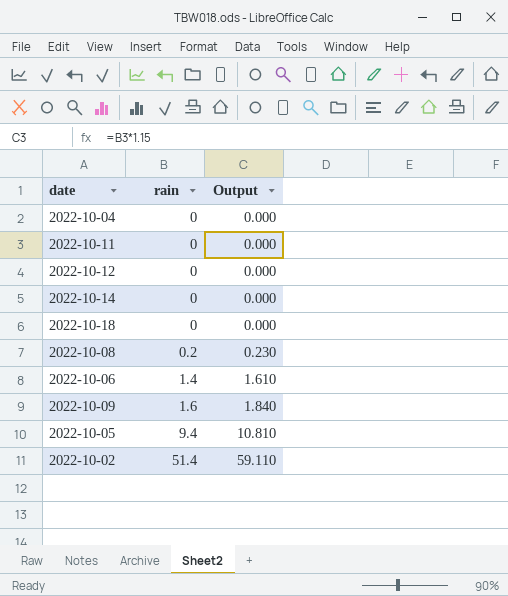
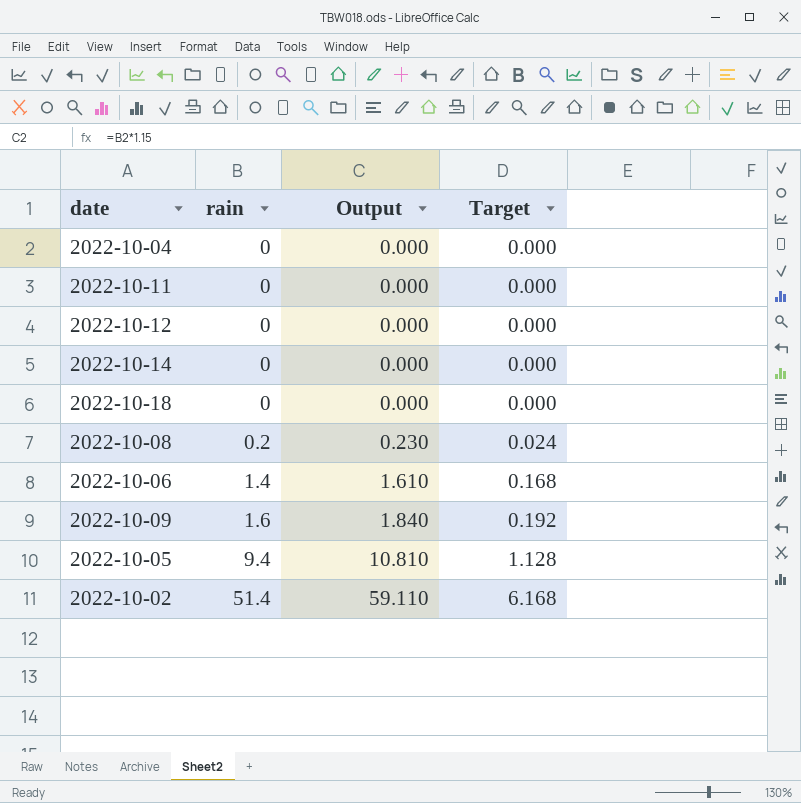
column Target | formula: none -> [rain] * 0.12

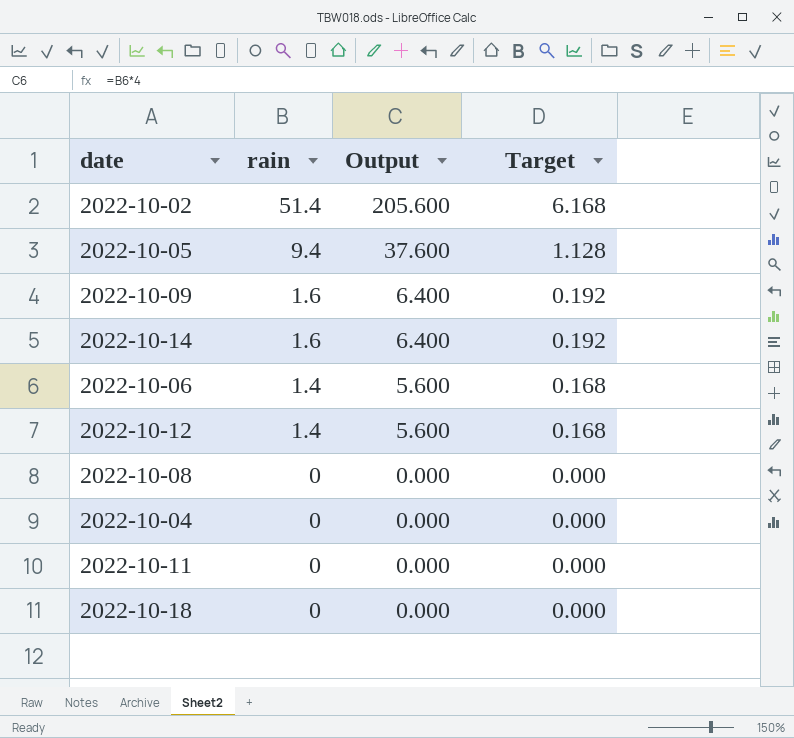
row order: rain ascending -> rain descending
column Output | formula: [rain] * 1.15 -> [rain] * 4
2022-10-14 | rain: 0 -> 1.6
2022-10-14 | Target: 0.000 -> 0.192
2022-10-12 | rain: 0 -> 1.4
2022-10-12 | Target: 0.000 -> 0.168
2022-10-08 | rain: 0.2 -> 0
2022-10-08 | Target: 0.024 -> 0.000

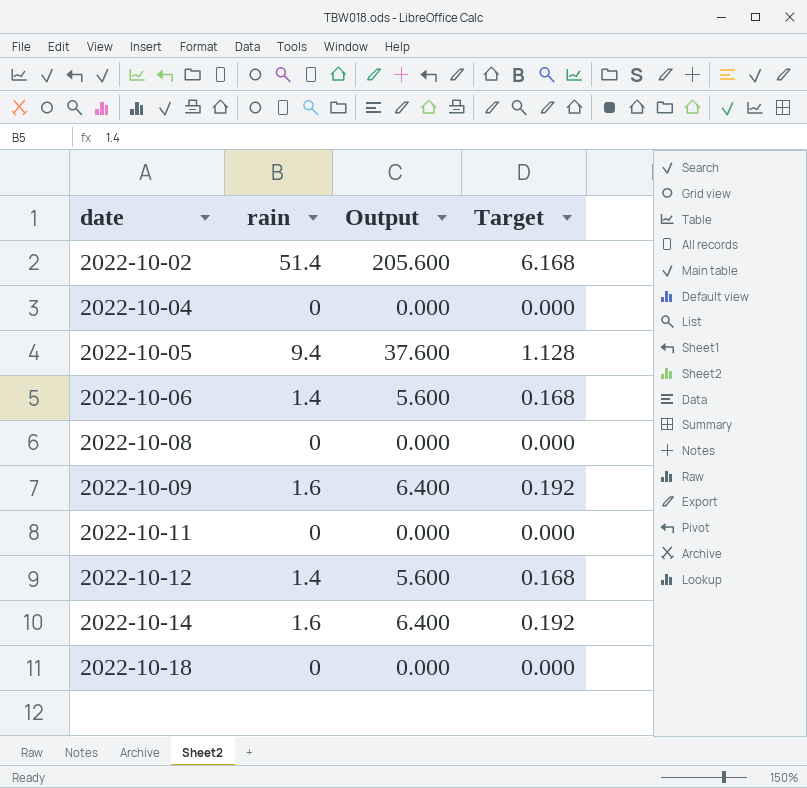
row order: rain descending -> date ascending

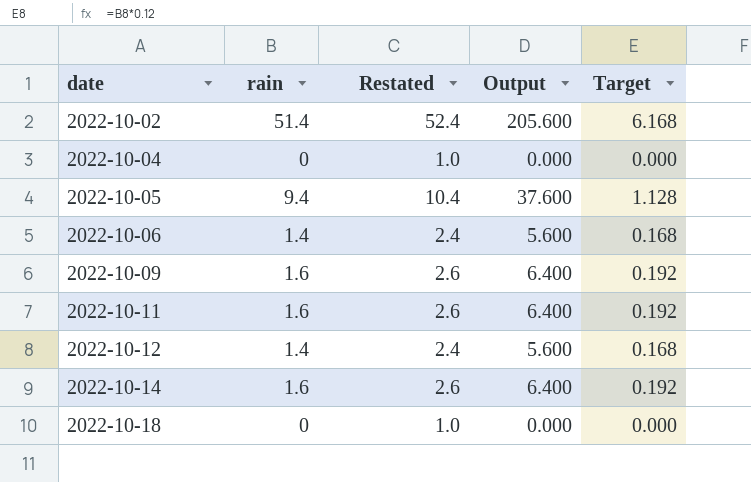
column Restated | formula: none -> [rain] + 1
row 2022-10-08: 0 | 0.000 | 0.000 -> none
2022-10-11 | rain: 0 -> 1.6
2022-10-11 | Output: 0.000 -> 6.400
2022-10-11 | Target: 0.000 -> 0.192

